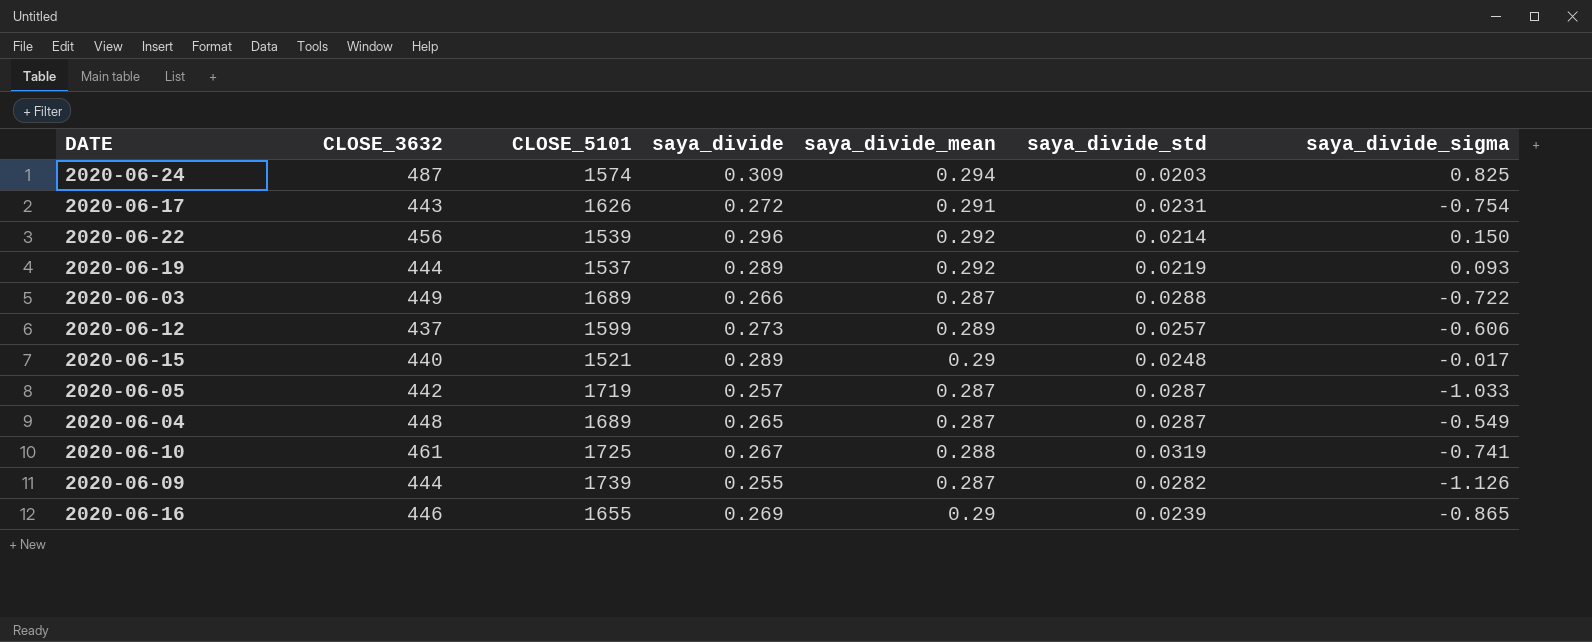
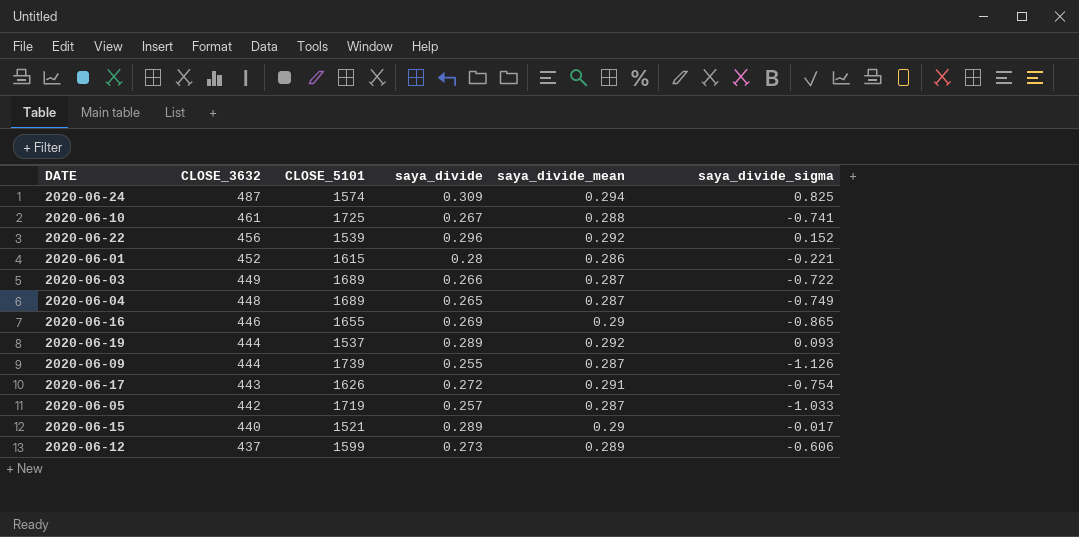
row order: none -> CLOSE_3632 descending
column saya_divide_std | position: 6 -> none
2020-06-22 | saya_divide_sigma: 0.150 -> 0.152
row 2020-06-01: none -> 452 | 1615 | 0.28 | 0.286 | -0.221
2020-06-04 | saya_divide_sigma: -0.549 -> -0.749

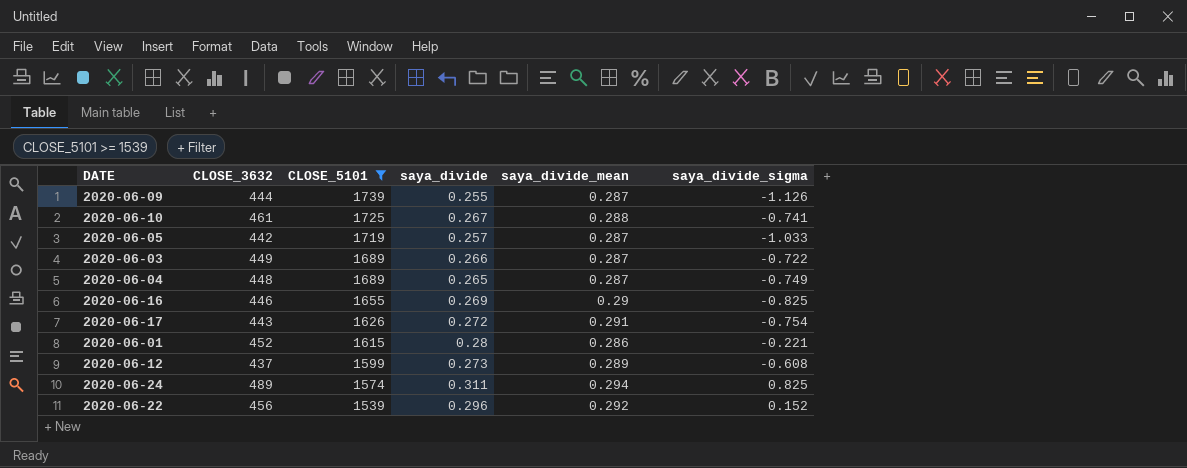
filter: none -> CLOSE_5101 >= 1539
row order: CLOSE_3632 descending -> CLOSE_5101 descending
2020-06-16 | saya_divide_sigma: -0.865 -> -0.825
2020-06-12 | saya_divide_sigma: -0.606 -> -0.608
2020-06-24 | CLOSE_3632: 487 -> 489
2020-06-24 | saya_divide: 0.309 -> 0.311

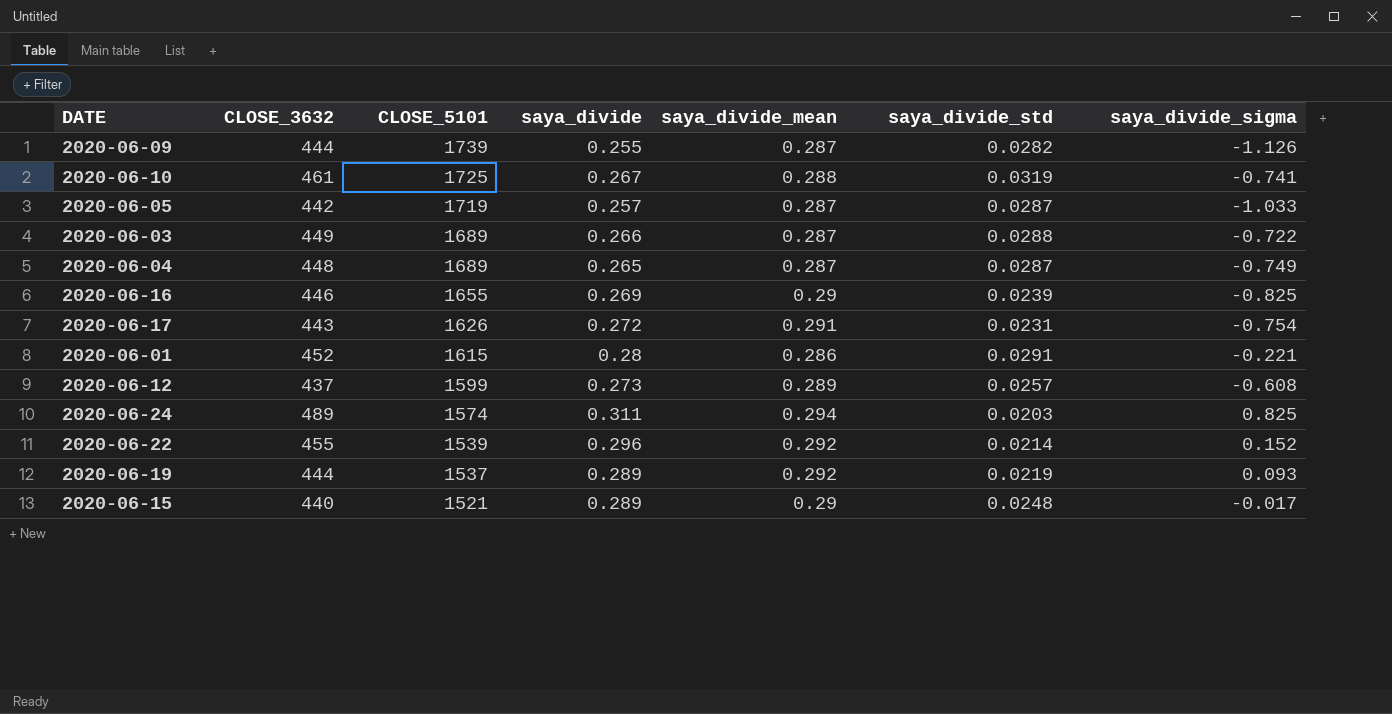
filter: CLOSE_5101 >= 1539 -> none
column saya_divide_std | position: none -> 6
2020-06-22 | CLOSE_3632: 456 -> 455

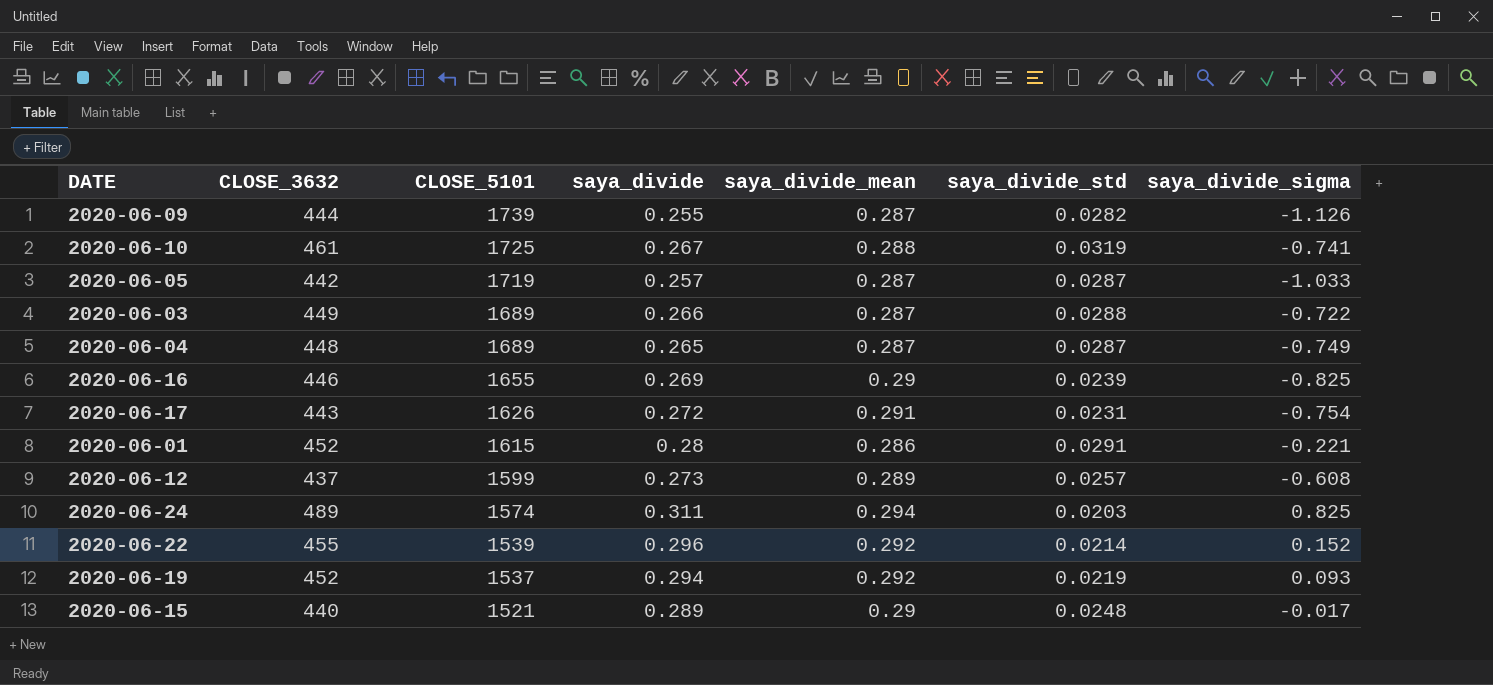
2020-06-19 | CLOSE_3632: 444 -> 452
2020-06-19 | saya_divide: 0.289 -> 0.294

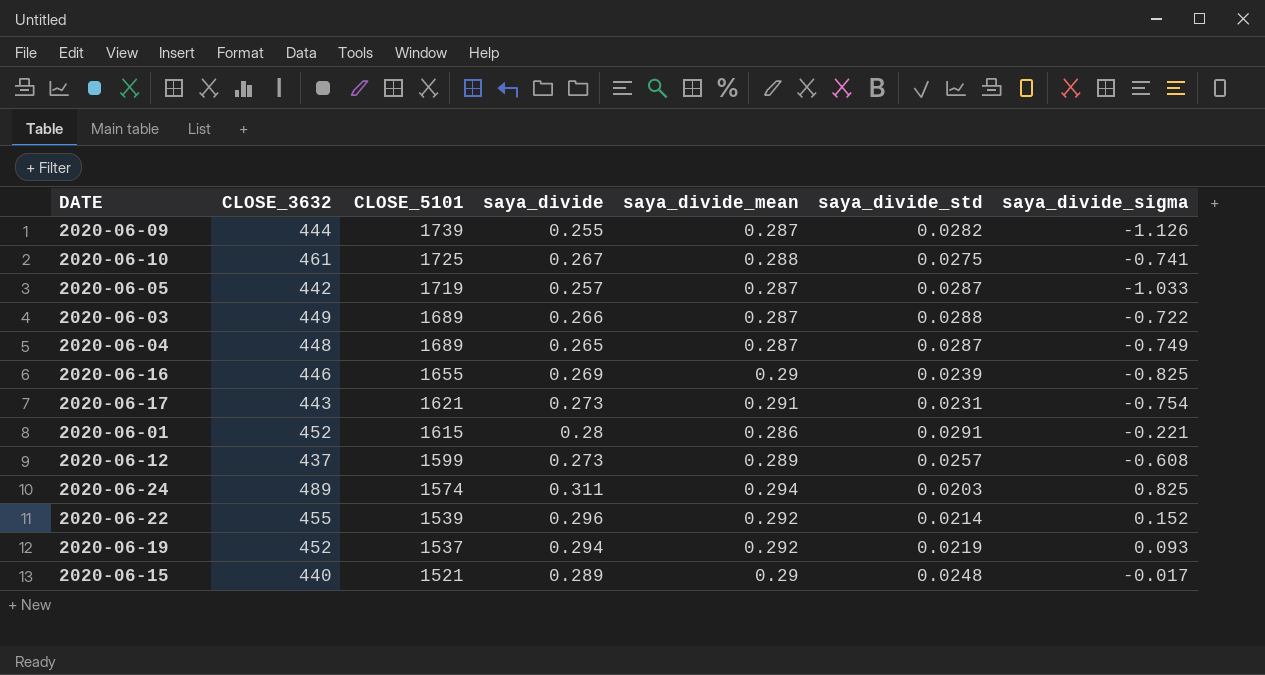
2020-06-10 | saya_divide_std: 0.0319 -> 0.0275
2020-06-17 | CLOSE_5101: 1626 -> 1621
2020-06-17 | saya_divide: 0.272 -> 0.273

